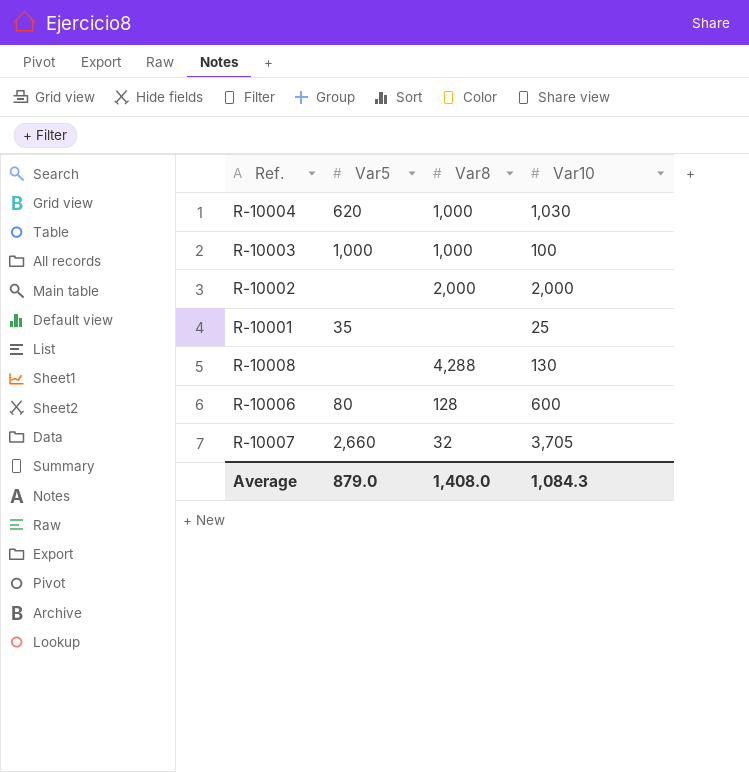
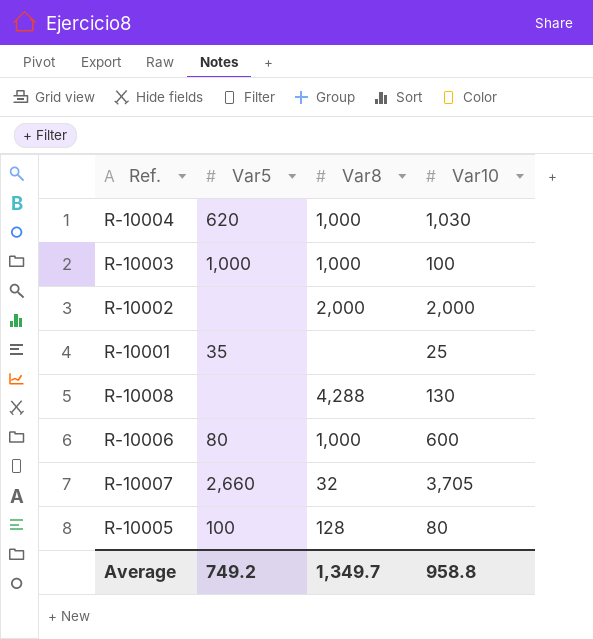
R-10006 | Var8: 128 -> 1,000
row R-10005: none -> 100 | 128 | 80
Average | Var5: 879.0 -> 749.2
Average | Var8: 1,408.0 -> 1,349.7
Average | Var10: 1,084.3 -> 958.8

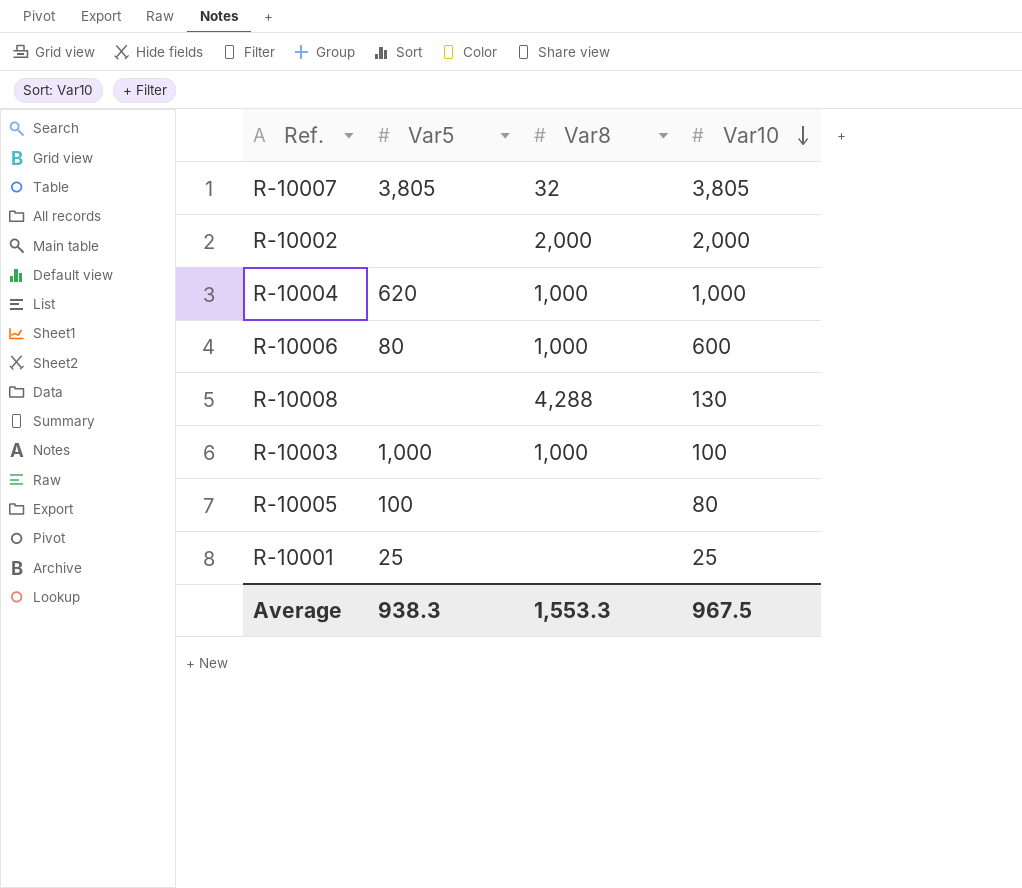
row order: none -> Var10 descending
R-10007 | Var5: 2,660 -> 3,805
R-10007 | Var10: 3,705 -> 3,805
R-10004 | Var10: 1,030 -> 1,000
R-10005 | Var8: 128 -> none
R-10001 | Var5: 35 -> 25
Average | Var5: 749.2 -> 938.3
Average | Var8: 1,349.7 -> 1,553.3
Average | Var10: 958.8 -> 967.5

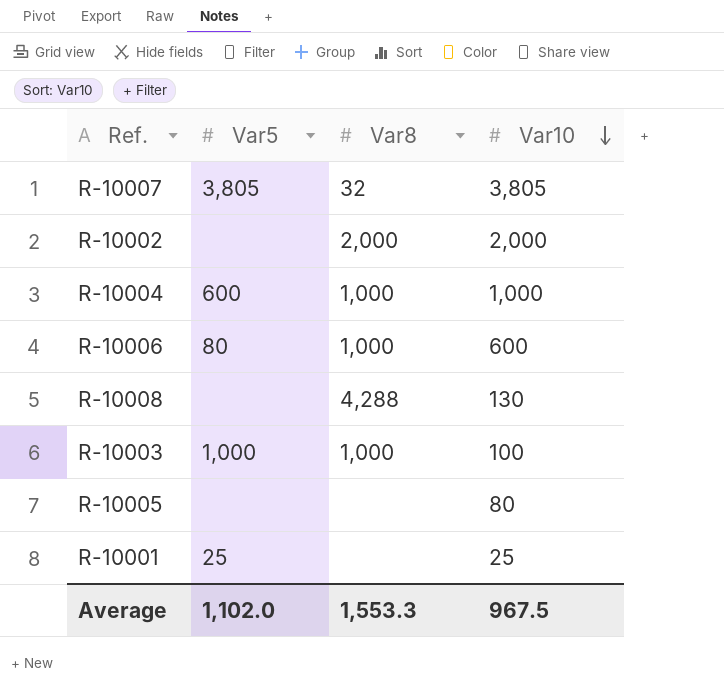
R-10004 | Var5: 620 -> 600
R-10005 | Var5: 100 -> none
Average | Var5: 938.3 -> 1,102.0

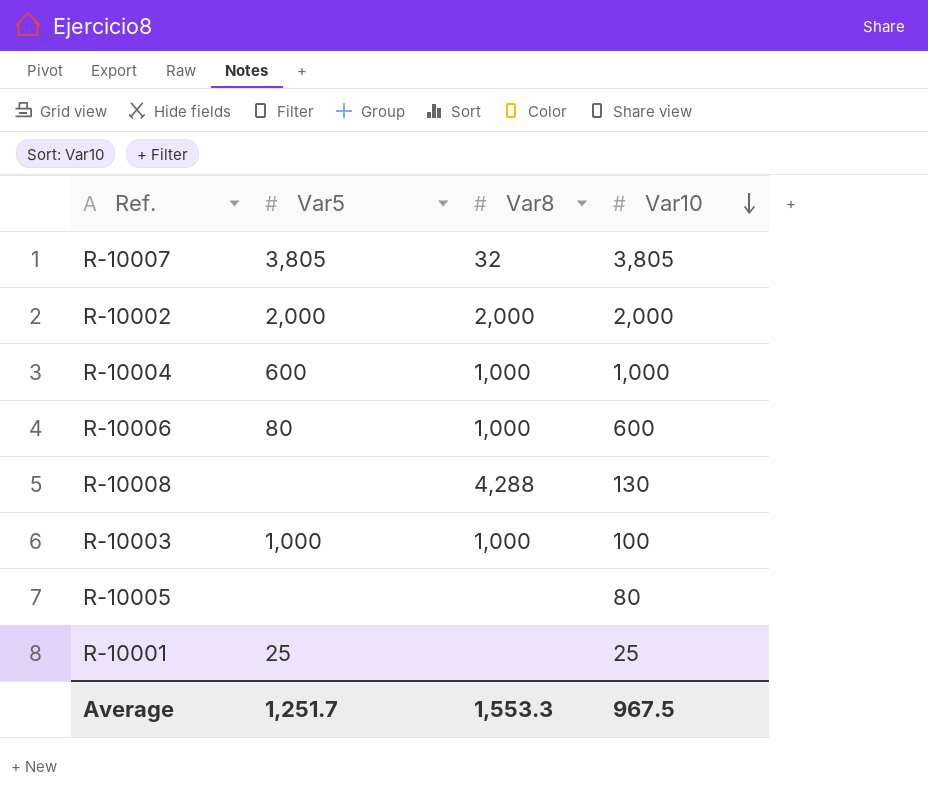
R-10002 | Var5: none -> 2,000
Average | Var5: 1,102.0 -> 1,251.7

